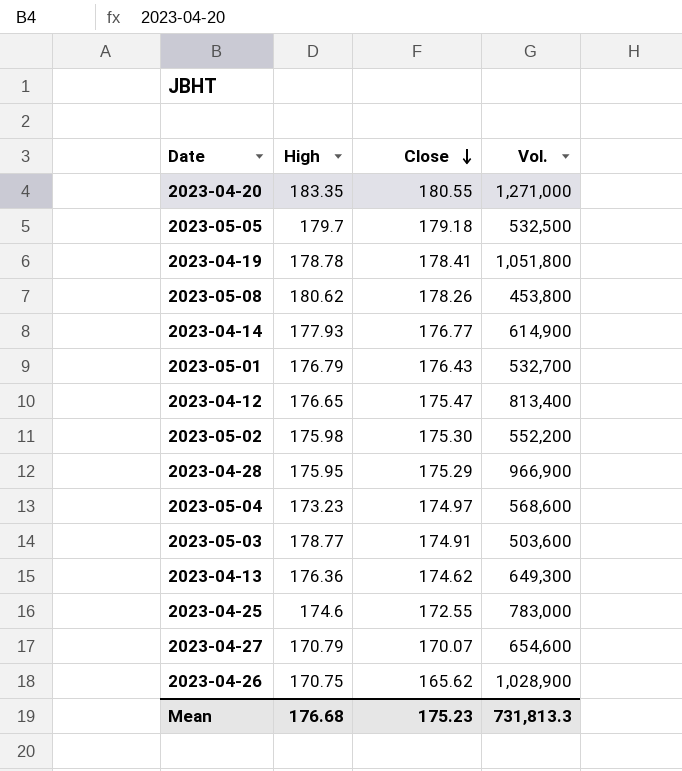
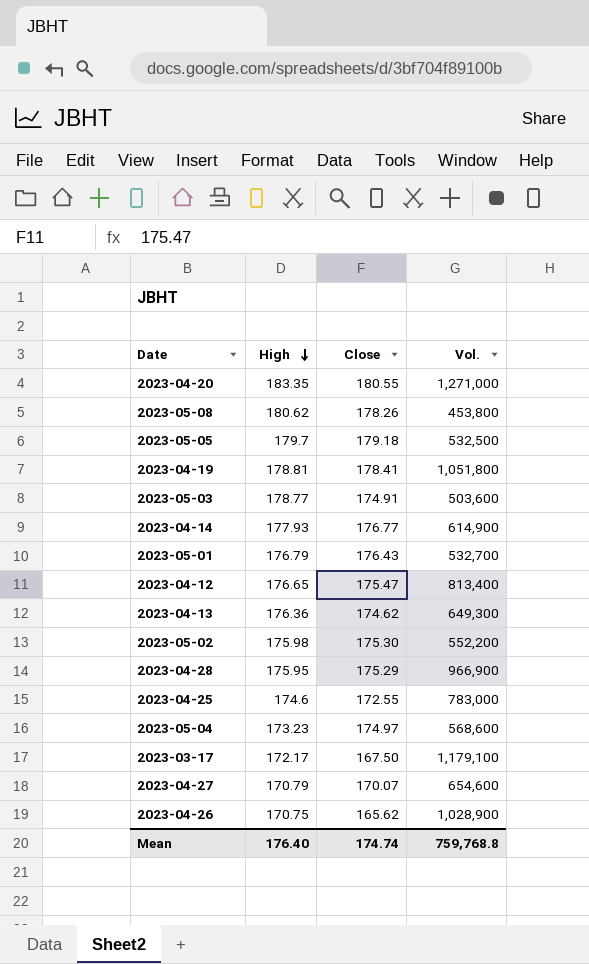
row order: Close descending -> High descending
2023-04-19 | High: 178.78 -> 178.81
row 2023-03-17: none -> 172.17 | 167.50 | 1,179,100
Mean | High: 176.68 -> 176.40
Mean | Close: 175.23 -> 174.74
Mean | Vol.: 731,813.3 -> 759,768.8

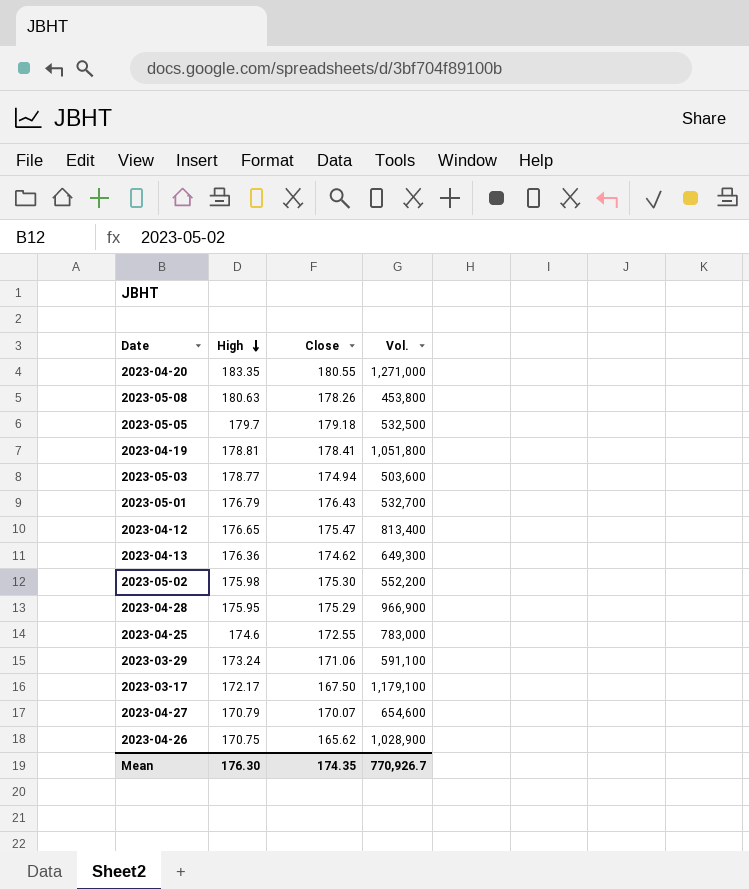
row 2023-04-14: 177.93 | 176.77 | 614,900 -> none
row 2023-05-04: 173.23 | 174.97 | 568,600 -> none
2023-05-08 | High: 180.62 -> 180.63
2023-05-03 | Close: 174.91 -> 174.94
row 2023-03-29: none -> 173.24 | 171.06 | 591,100
Mean | High: 176.40 -> 176.30
Mean | Close: 174.74 -> 174.35
Mean | Vol.: 759,768.8 -> 770,926.7

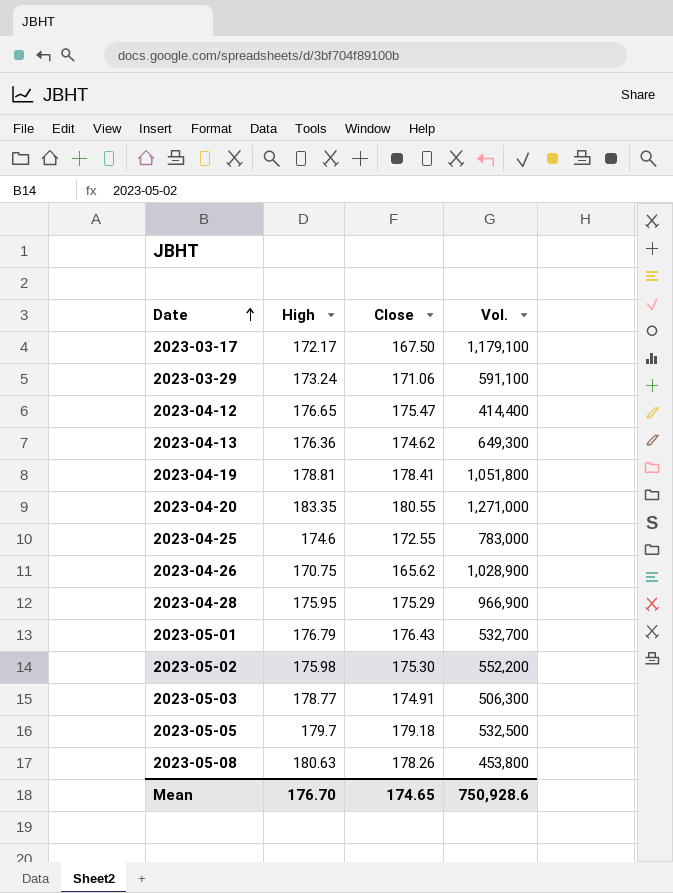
row order: High descending -> Date ascending
row 2023-04-27: 170.79 | 170.07 | 654,600 -> none
2023-04-12 | Vol.: 813,400 -> 414,400
2023-05-03 | Close: 174.94 -> 174.91
2023-05-03 | Vol.: 503,600 -> 506,300
Mean | High: 176.30 -> 176.70
Mean | Close: 174.35 -> 174.65
Mean | Vol.: 770,926.7 -> 750,928.6

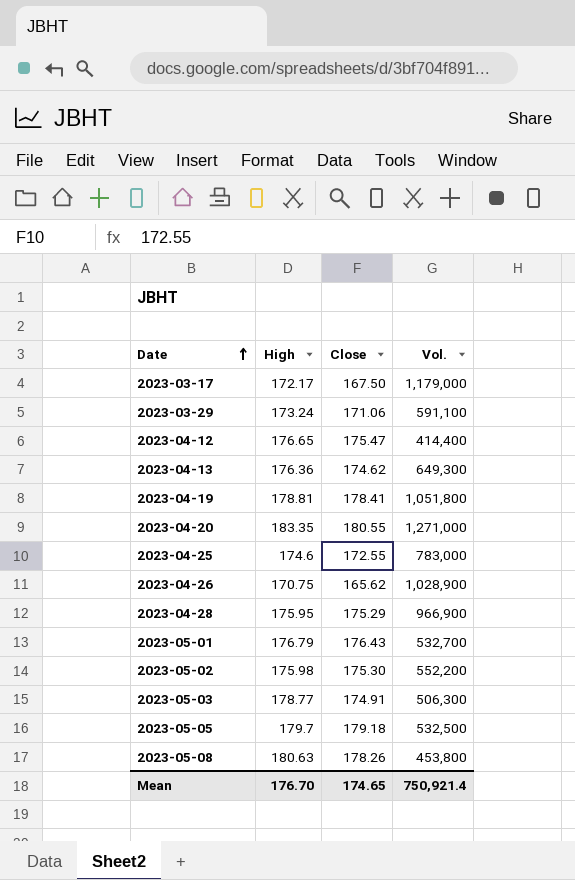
2023-03-17 | Vol.: 1,179,100 -> 1,179,000
Mean | Vol.: 750,928.6 -> 750,921.4

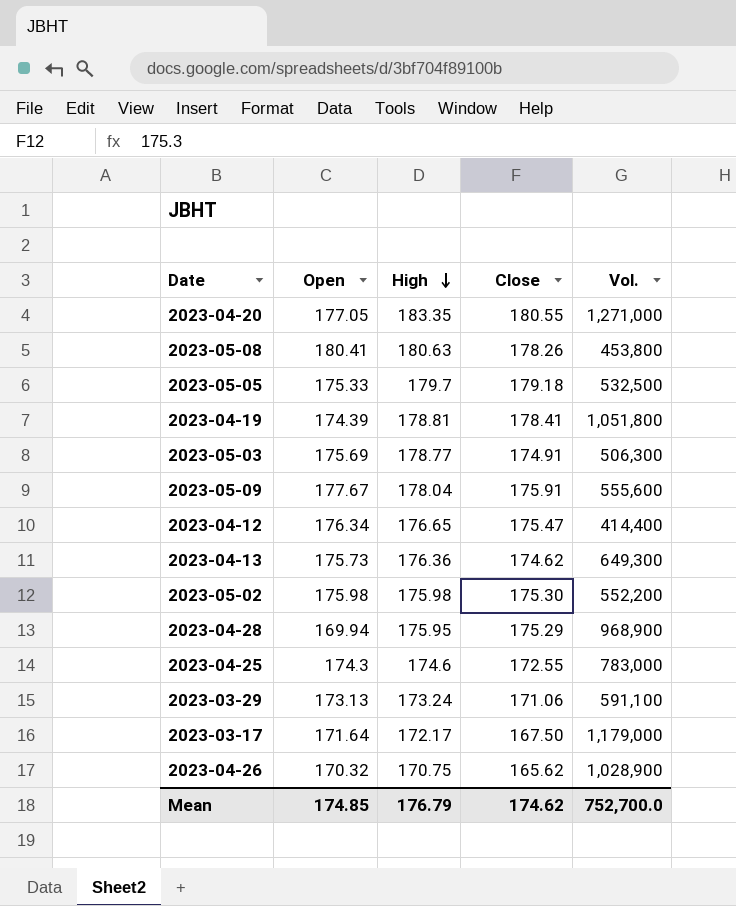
row order: Date ascending -> High descending
column Open | position: none -> 2
row 2023-05-01: 176.79 | 176.43 | 532,700 -> none
row 2023-05-09: none -> 177.67 | 178.04 | 175.91 | 555,600
2023-04-28 | Vol.: 966,900 -> 968,900
Mean | High: 176.70 -> 176.79
Mean | Close: 174.65 -> 174.62
Mean | Vol.: 750,921.4 -> 752,700.0

